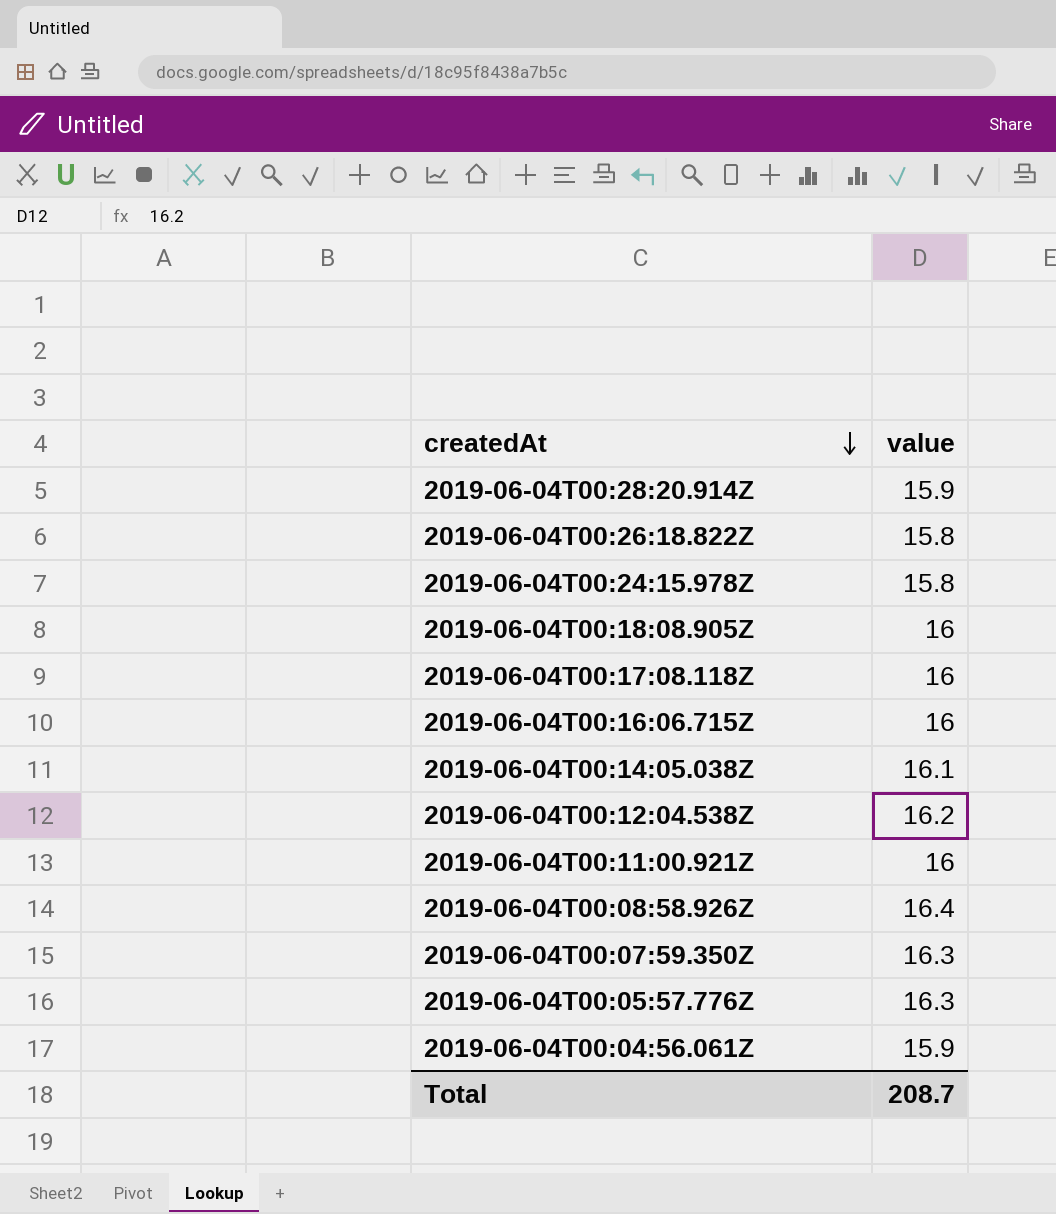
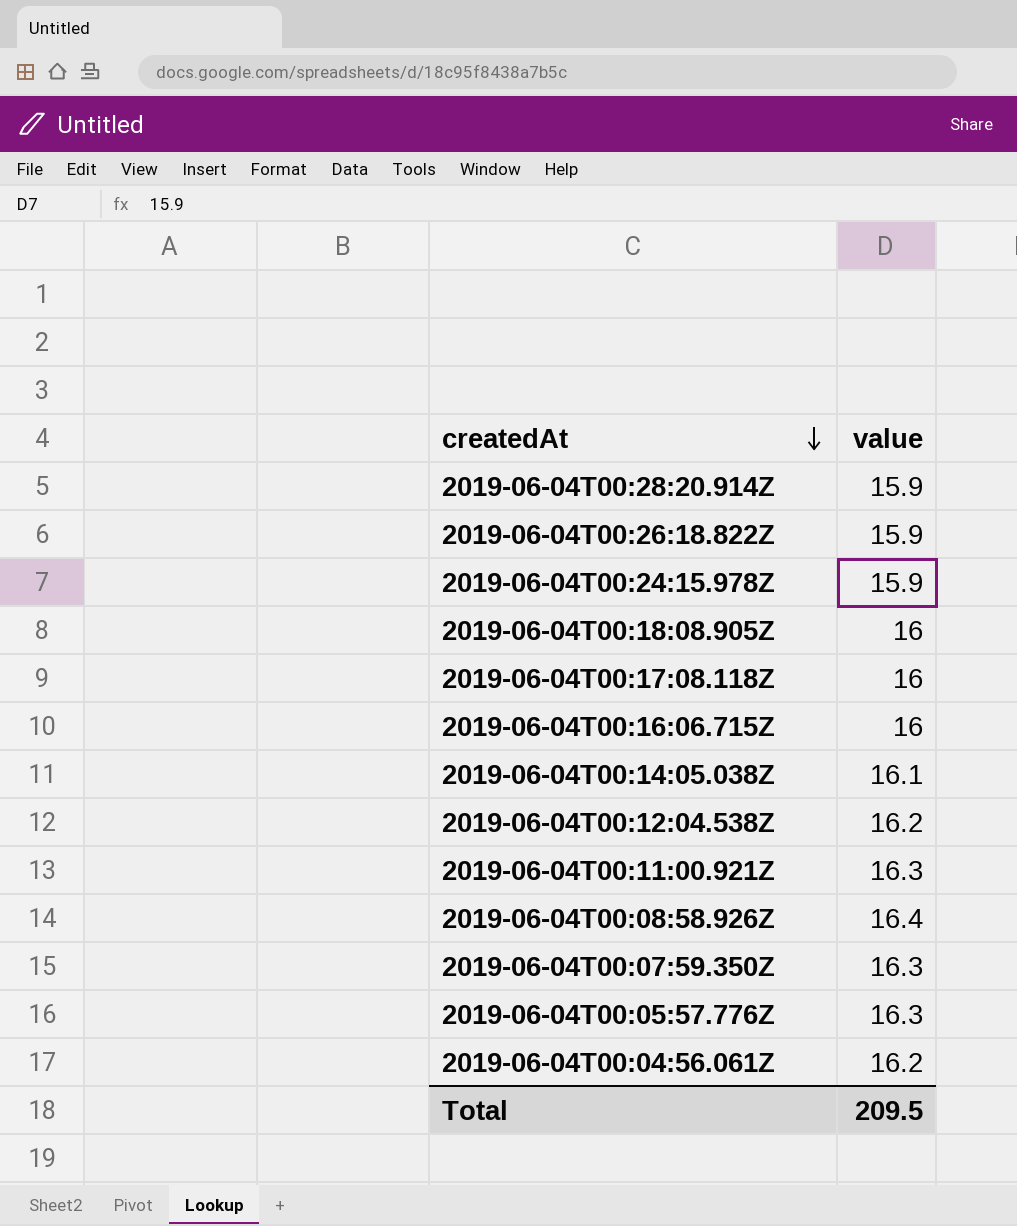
2019-06-04T00:26:18.822Z | value: 15.8 -> 15.9
2019-06-04T00:24:15.978Z | value: 15.8 -> 15.9
2019-06-04T00:11:00.921Z | value: 16 -> 16.3
2019-06-04T00:04:56.061Z | value: 15.9 -> 16.2
Total | value: 208.7 -> 209.5

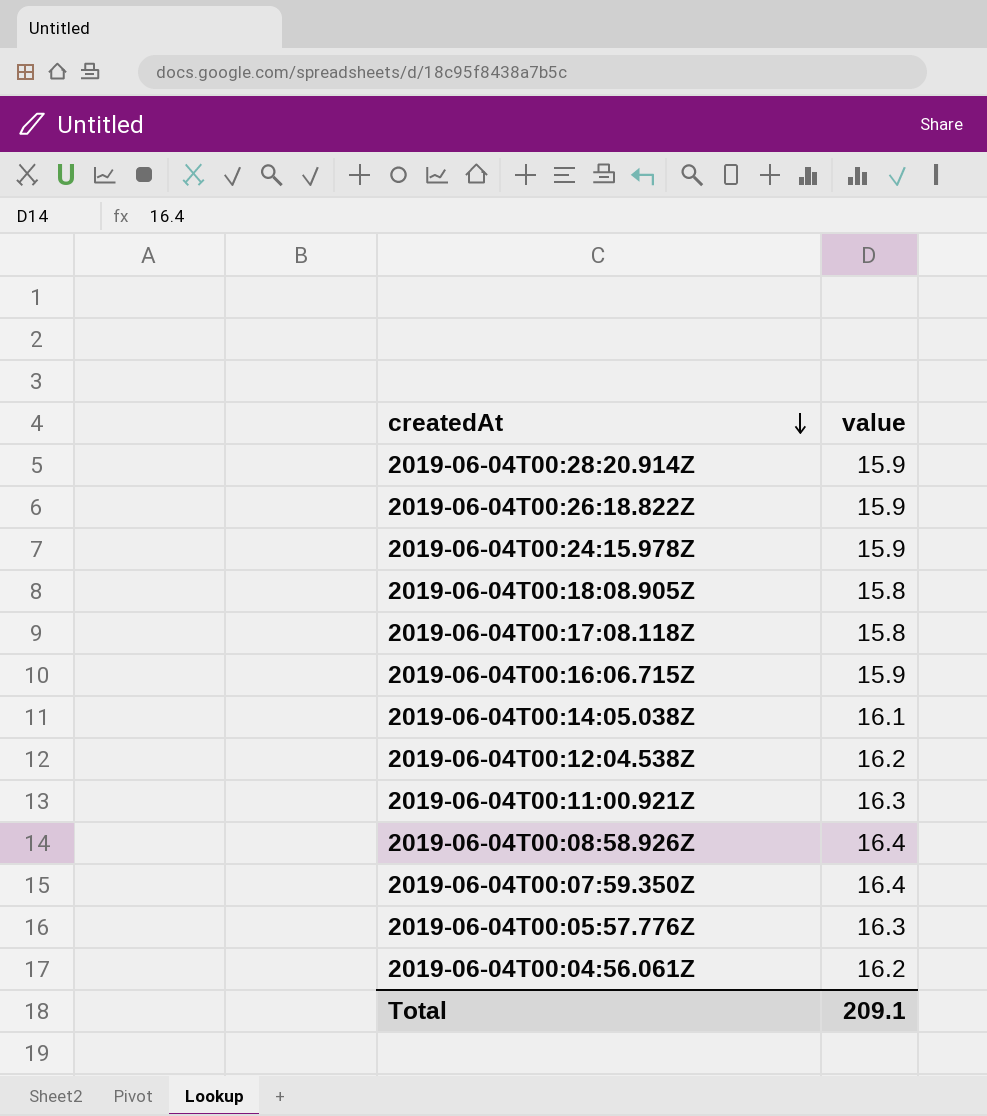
2019-06-04T00:18:08.905Z | value: 16 -> 15.8
2019-06-04T00:17:08.118Z | value: 16 -> 15.8
2019-06-04T00:16:06.715Z | value: 16 -> 15.9
2019-06-04T00:07:59.350Z | value: 16.3 -> 16.4
Total | value: 209.5 -> 209.1

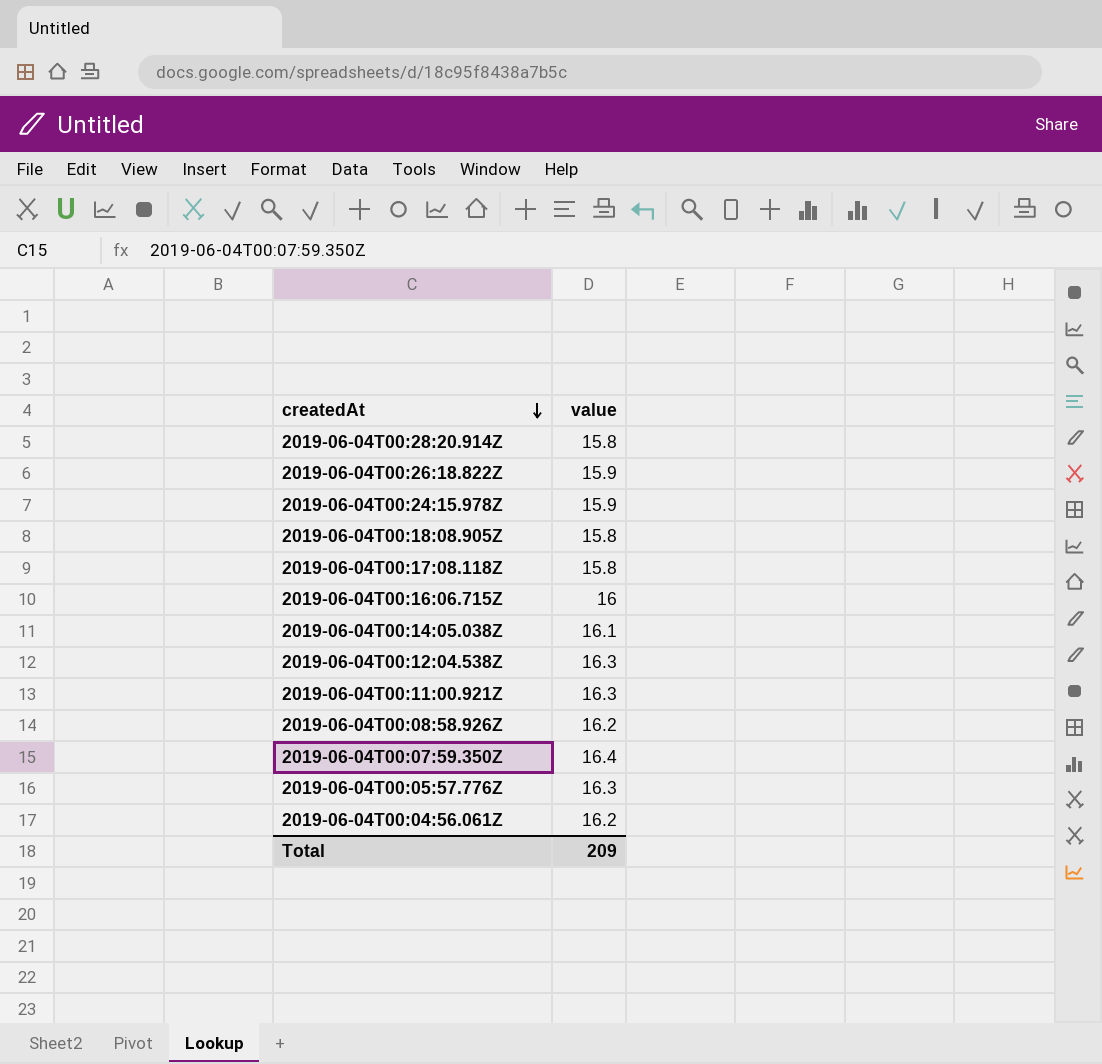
2019-06-04T00:28:20.914Z | value: 15.9 -> 15.8
2019-06-04T00:16:06.715Z | value: 15.9 -> 16
2019-06-04T00:12:04.538Z | value: 16.2 -> 16.3
2019-06-04T00:08:58.926Z | value: 16.4 -> 16.2
Total | value: 209.1 -> 209

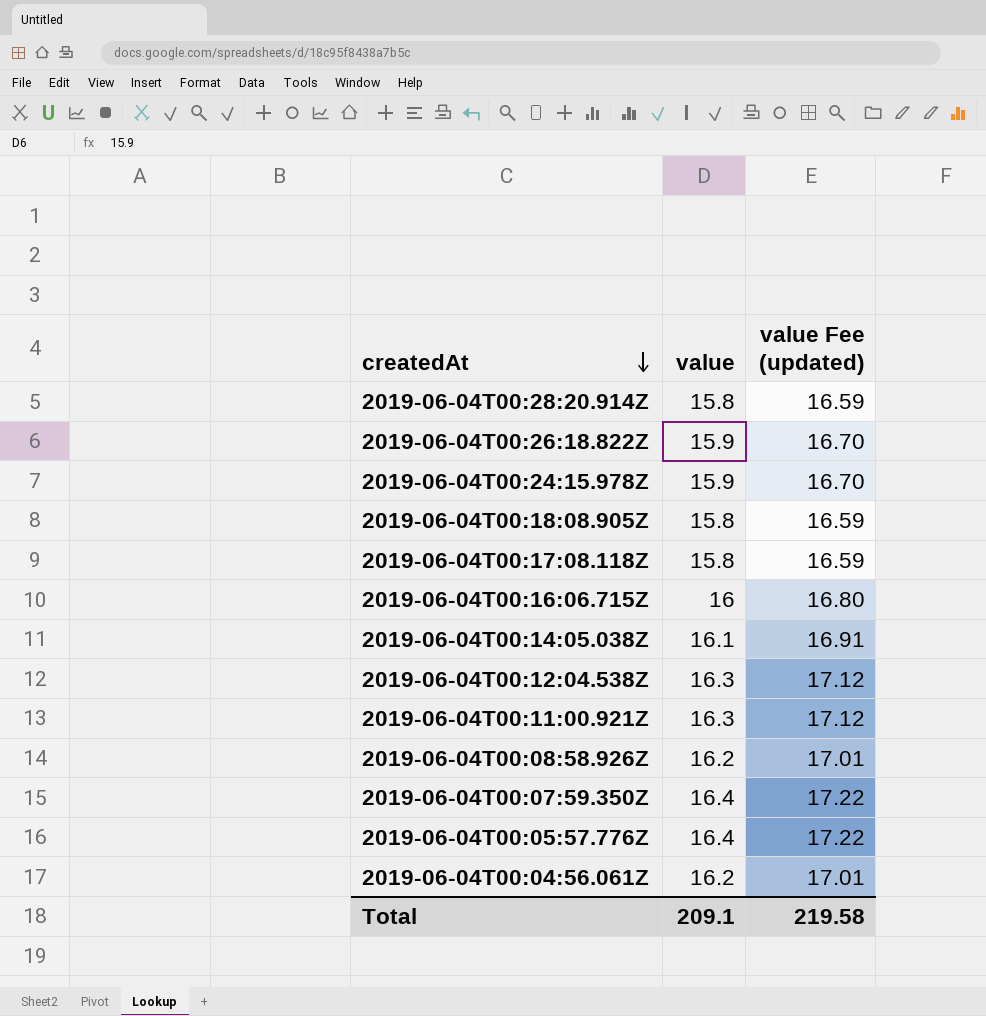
column value Fee (updated) | formula: none -> [value] * 1.05
2019-06-04T00:05:57.776Z | value: 16.3 -> 16.4
Total | value: 209 -> 209.1

